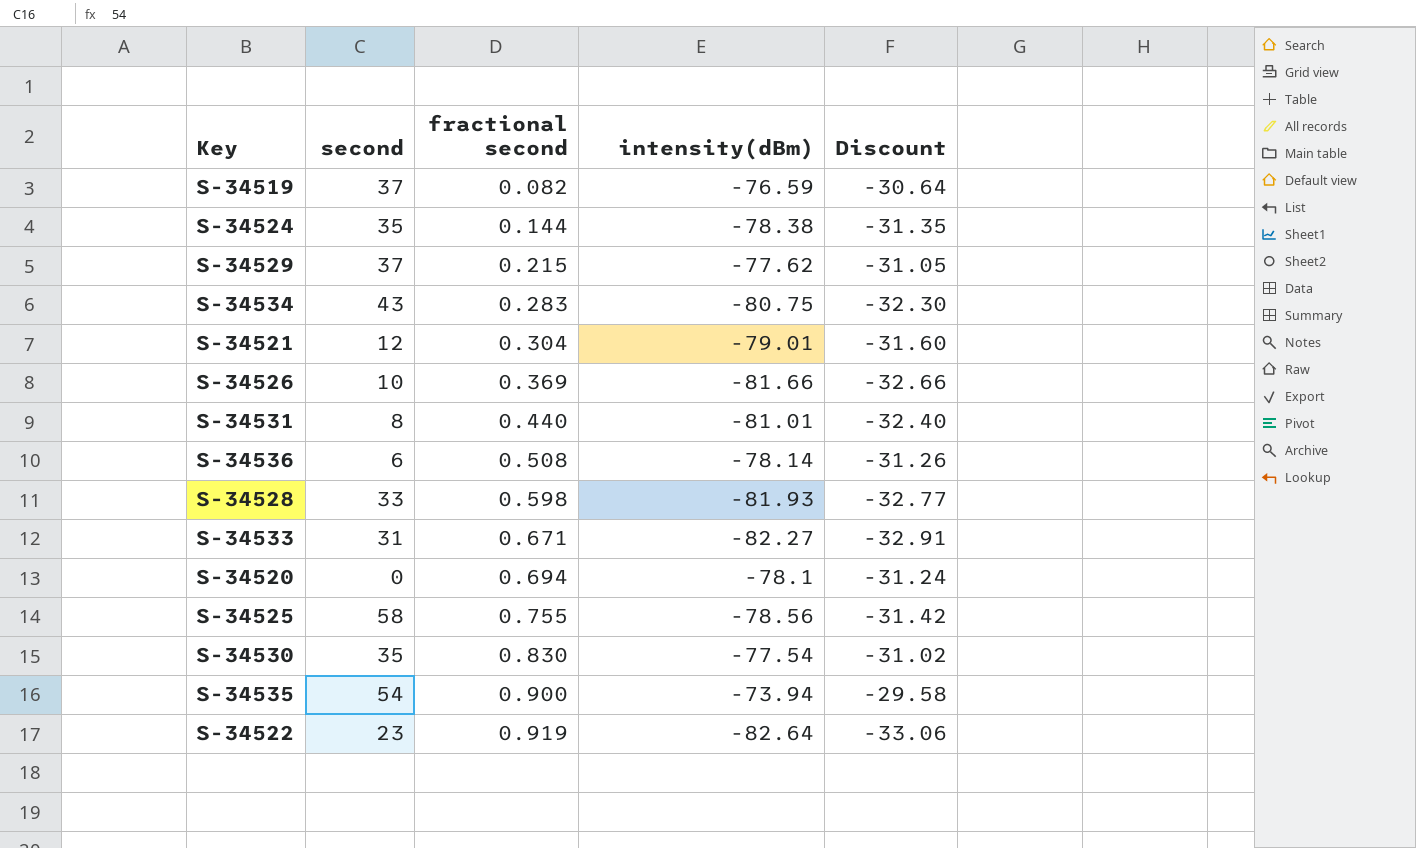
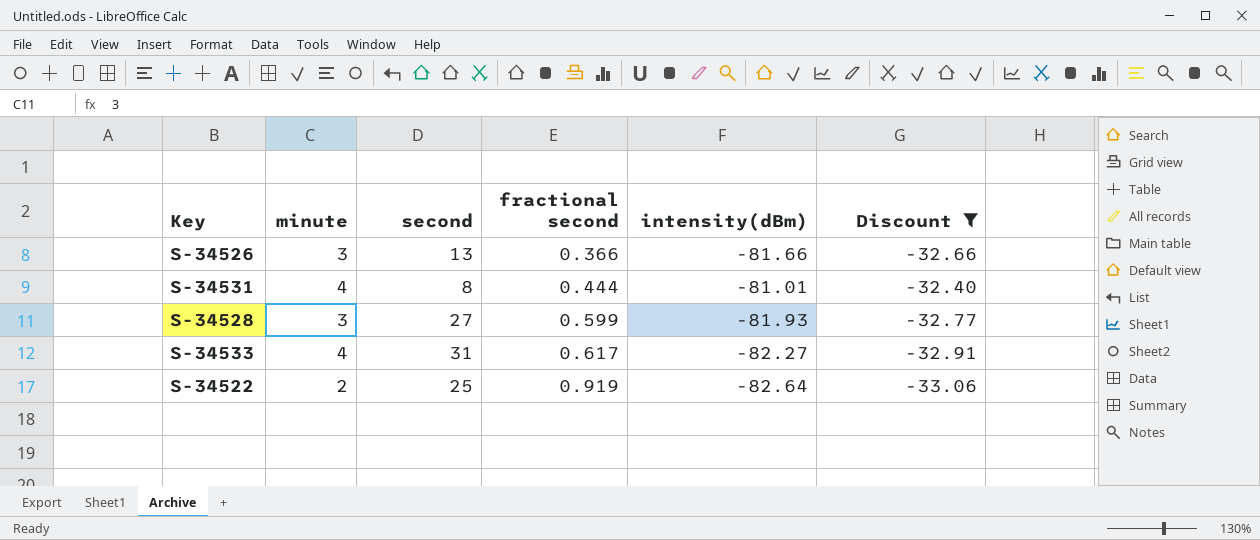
filter: none -> Discount <= -32.40
column minute | position: none -> 2
S-34526 | second: 10 -> 13
S-34526 | fractional second: 0.369 -> 0.366
S-34531 | fractional second: 0.440 -> 0.444
S-34528 | second: 33 -> 27
S-34528 | fractional second: 0.598 -> 0.599
S-34533 | fractional second: 0.671 -> 0.617
S-34522 | second: 23 -> 25

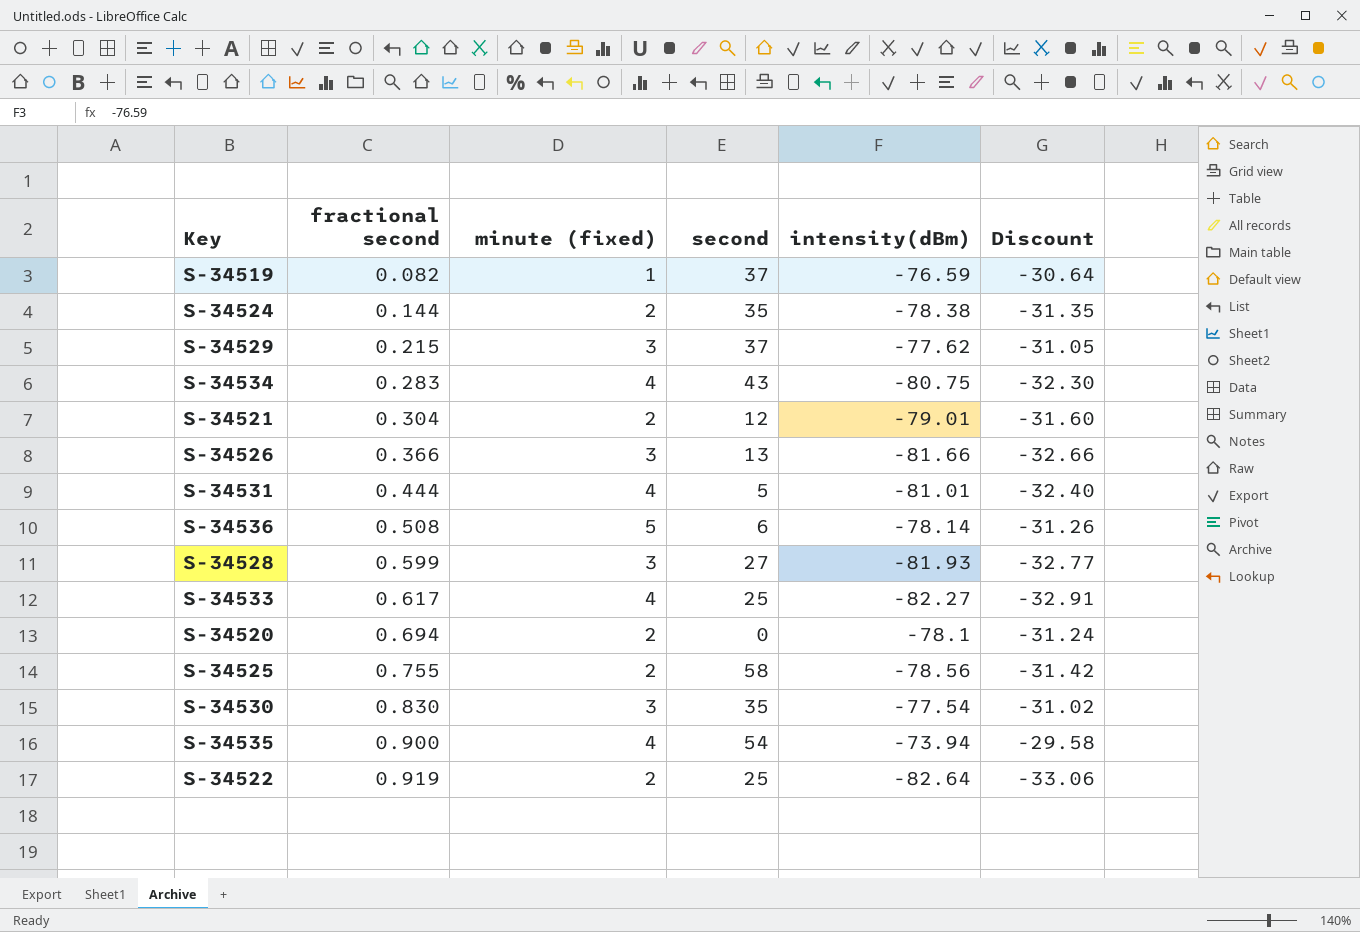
filter: Discount <= -32.40 -> none
column fractional second | position: 4 -> 2
column name: minute -> minute (fixed)
S-34531 | second: 8 -> 5
S-34533 | second: 31 -> 25

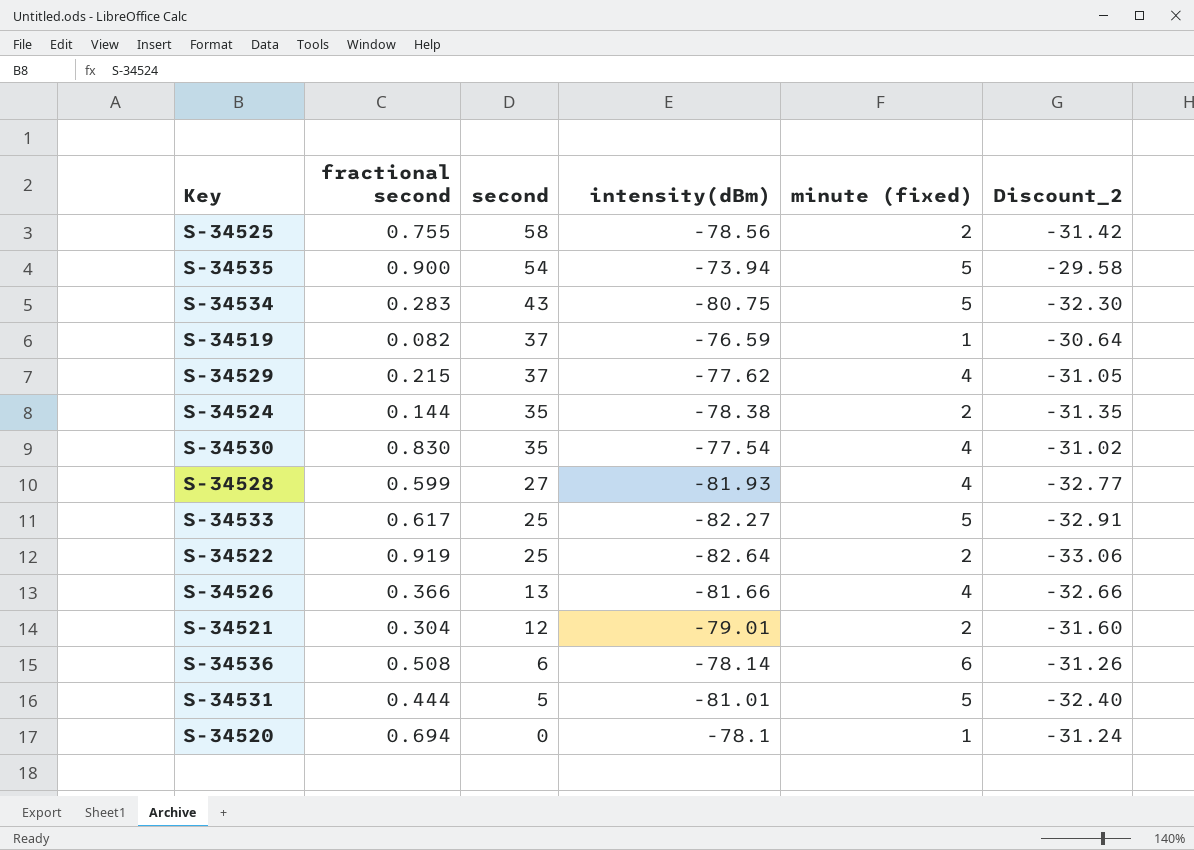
row order: fractional second ascending -> second descending
column minute (fixed) | position: 3 -> 5
column name: Discount -> Discount_2
S-34535 | minute (fixed): 4 -> 5
S-34534 | minute (fixed): 4 -> 5
S-34529 | minute (fixed): 3 -> 4
S-34530 | minute (fixed): 3 -> 4
S-34528 | minute (fixed): 3 -> 4
S-34533 | minute (fixed): 4 -> 5
S-34526 | minute (fixed): 3 -> 4
S-34536 | minute (fixed): 5 -> 6
S-34531 | minute (fixed): 4 -> 5
S-34520 | minute (fixed): 2 -> 1

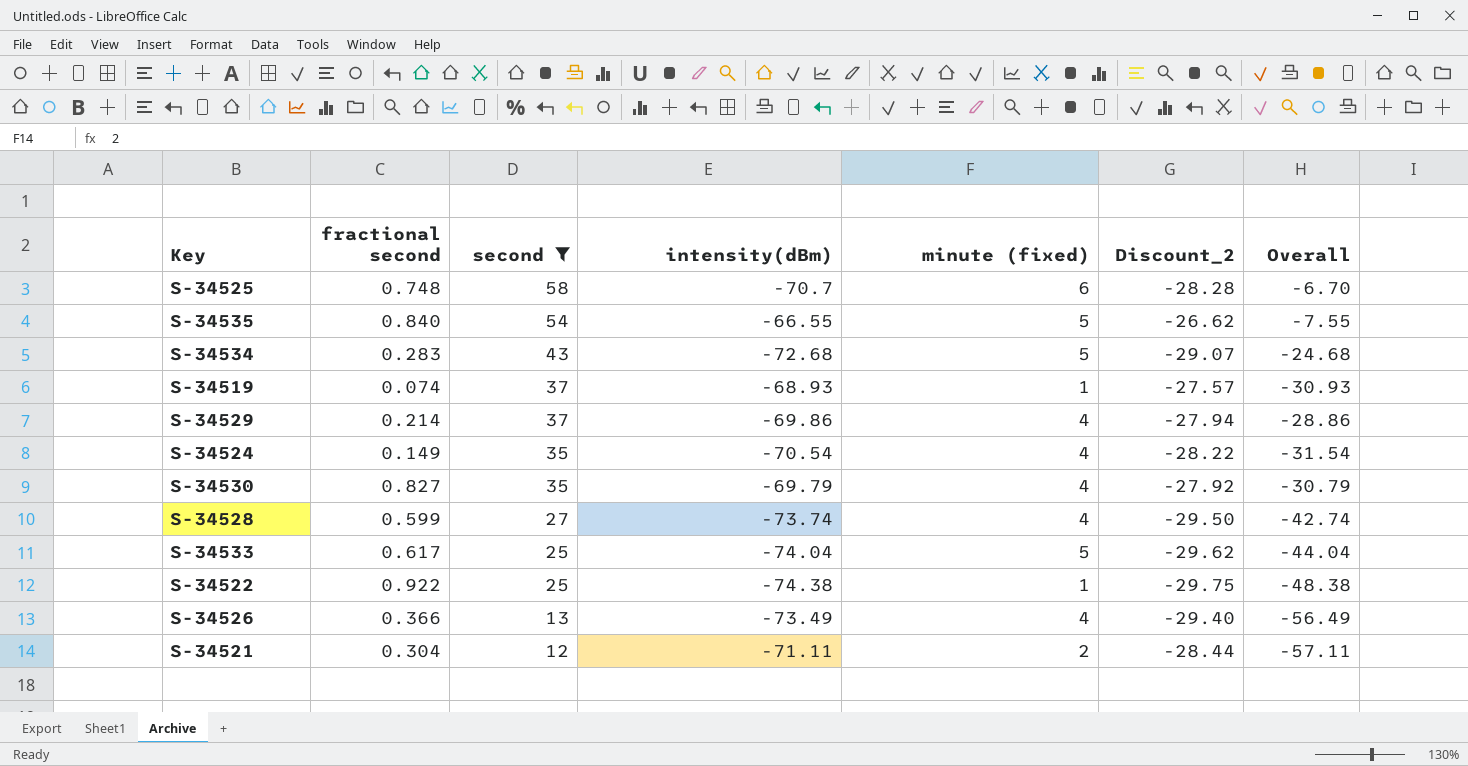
filter: none -> second >= 12
column Overall | formula: none -> [second] + [intensity(dBm)] + [minute (fixed)]
S-34525 | fractional second: 0.755 -> 0.748
S-34525 | intensity(dBm): -78.56 -> -70.7
S-34525 | minute (fixed): 2 -> 6
S-34525 | Discount_2: -31.42 -> -28.28
S-34535 | fractional second: 0.900 -> 0.840
S-34535 | intensity(dBm): -73.94 -> -66.55
S-34535 | Discount_2: -29.58 -> -26.62
S-34534 | intensity(dBm): -80.75 -> -72.68
S-34534 | Discount_2: -32.30 -> -29.07
S-34519 | fractional second: 0.082 -> 0.074
S-34519 | intensity(dBm): -76.59 -> -68.93
S-34519 | Discount_2: -30.64 -> -27.57
S-34529 | fractional second: 0.215 -> 0.214
S-34529 | intensity(dBm): -77.62 -> -69.86
S-34529 | Discount_2: -31.05 -> -27.94
S-34524 | fractional second: 0.144 -> 0.149
S-34524 | intensity(dBm): -78.38 -> -70.54
S-34524 | minute (fixed): 2 -> 4
S-34524 | Discount_2: -31.35 -> -28.22
S-34530 | fractional second: 0.830 -> 0.827
S-34530 | intensity(dBm): -77.54 -> -69.79
S-34530 | Discount_2: -31.02 -> -27.92
S-34528 | intensity(dBm): -81.93 -> -73.74
S-34528 | Discount_2: -32.77 -> -29.50
S-34533 | intensity(dBm): -82.27 -> -74.04
S-34533 | Discount_2: -32.91 -> -29.62
S-34522 | fractional second: 0.919 -> 0.922
S-34522 | intensity(dBm): -82.64 -> -74.38
S-34522 | minute (fixed): 2 -> 1
S-34522 | Discount_2: -33.06 -> -29.75
S-34526 | intensity(dBm): -81.66 -> -73.49
S-34526 | Discount_2: -32.66 -> -29.40
S-34521 | intensity(dBm): -79.01 -> -71.11
S-34521 | Discount_2: -31.60 -> -28.44

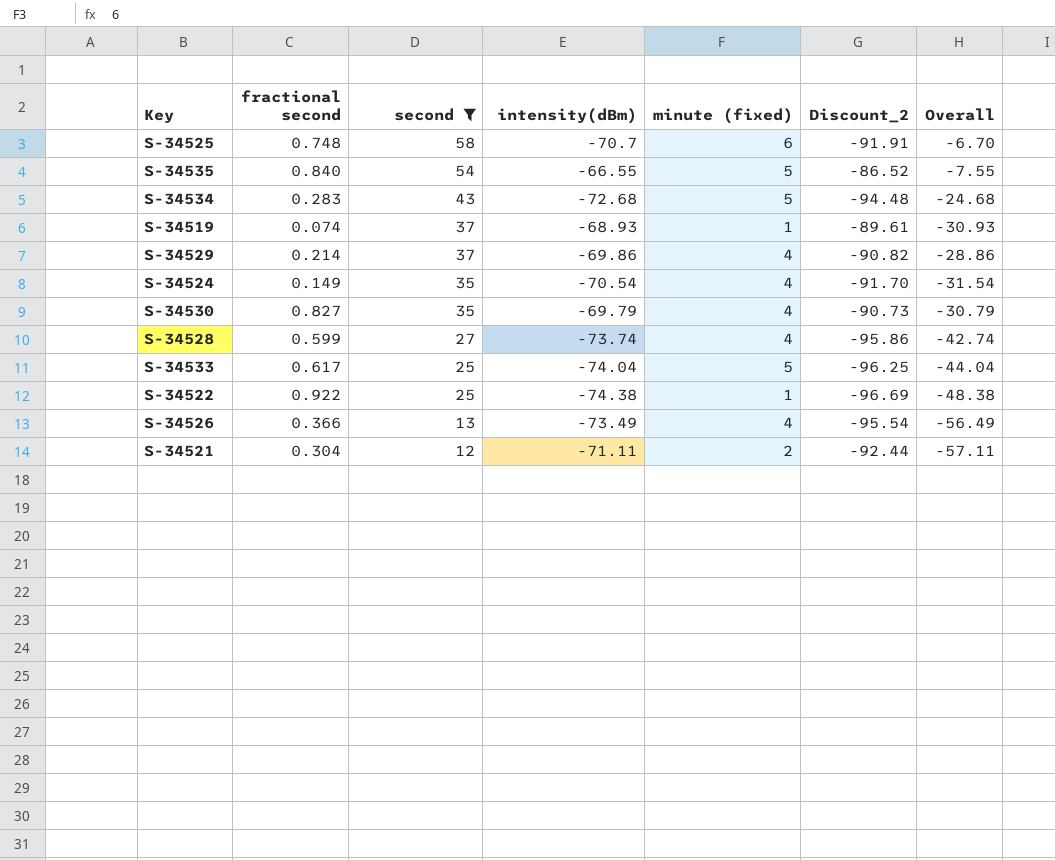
column Discount_2 | formula: [intensity(dBm)] * 0.4 -> [intensity(dBm)] * 1.3

